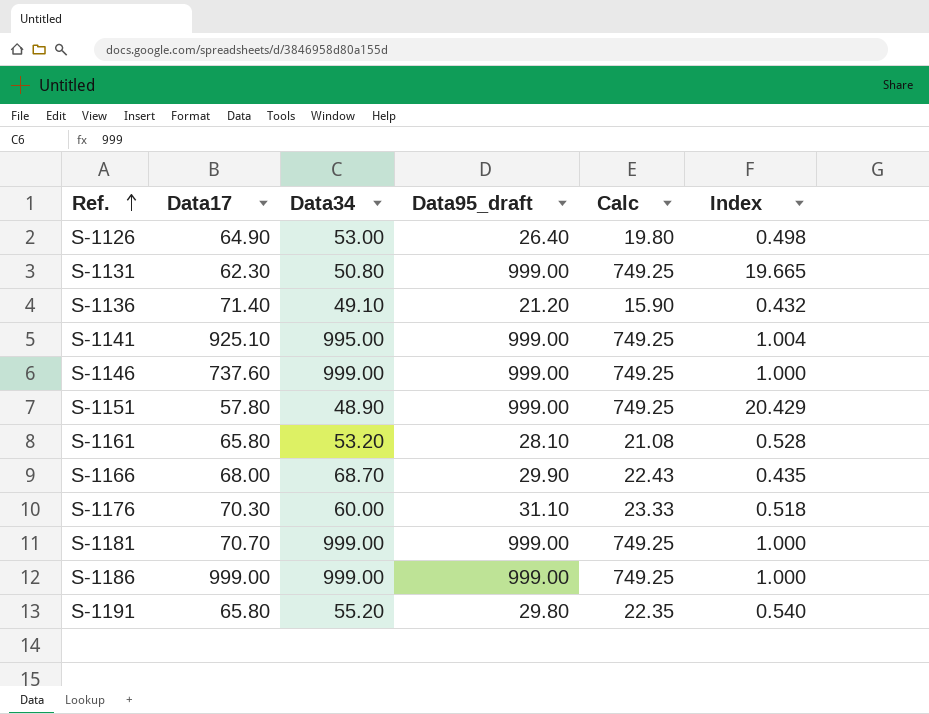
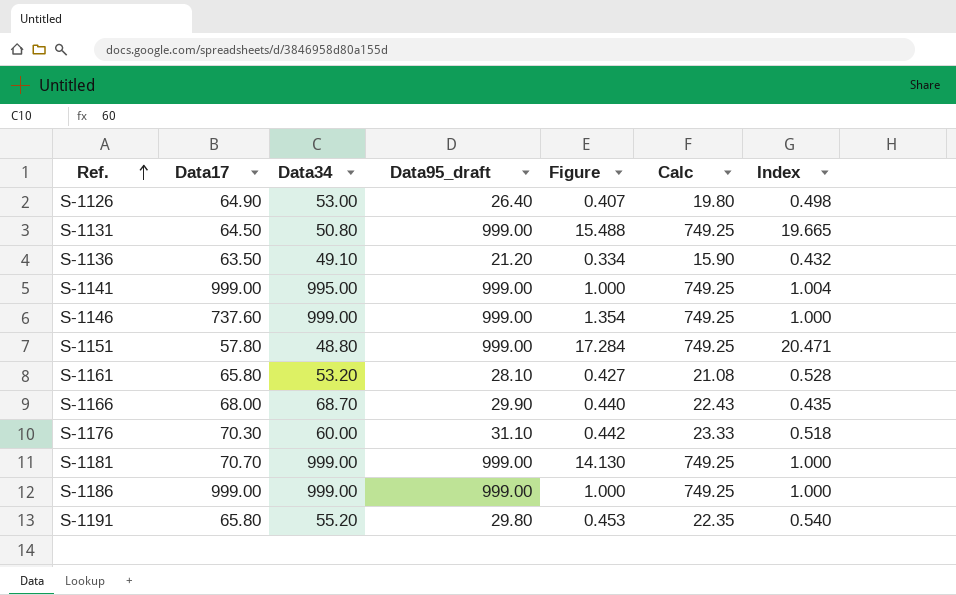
column Figure | formula: none -> [Data95_draft] / [Data17]
S-1131 | Data17: 62.30 -> 64.50
S-1136 | Data17: 71.40 -> 63.50
S-1141 | Data17: 925.10 -> 999.00
S-1151 | Data34: 48.90 -> 48.80
S-1151 | Index: 20.429 -> 20.471

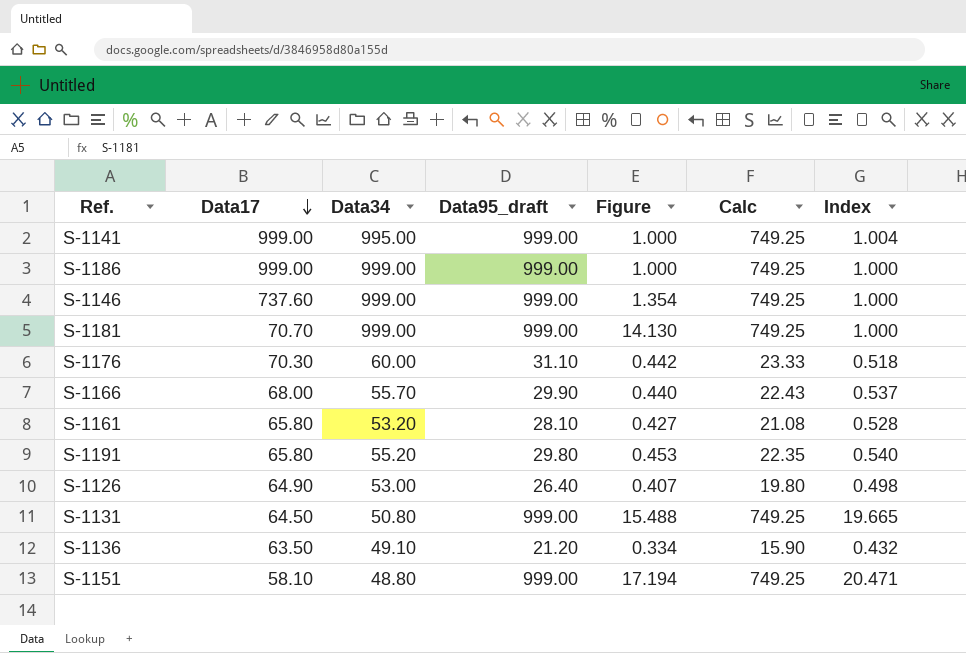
row order: Ref. ascending -> Data17 descending
S-1166 | Data34: 68.70 -> 55.70
S-1166 | Index: 0.435 -> 0.537
S-1151 | Data17: 57.80 -> 58.10
S-1151 | Figure: 17.284 -> 17.194

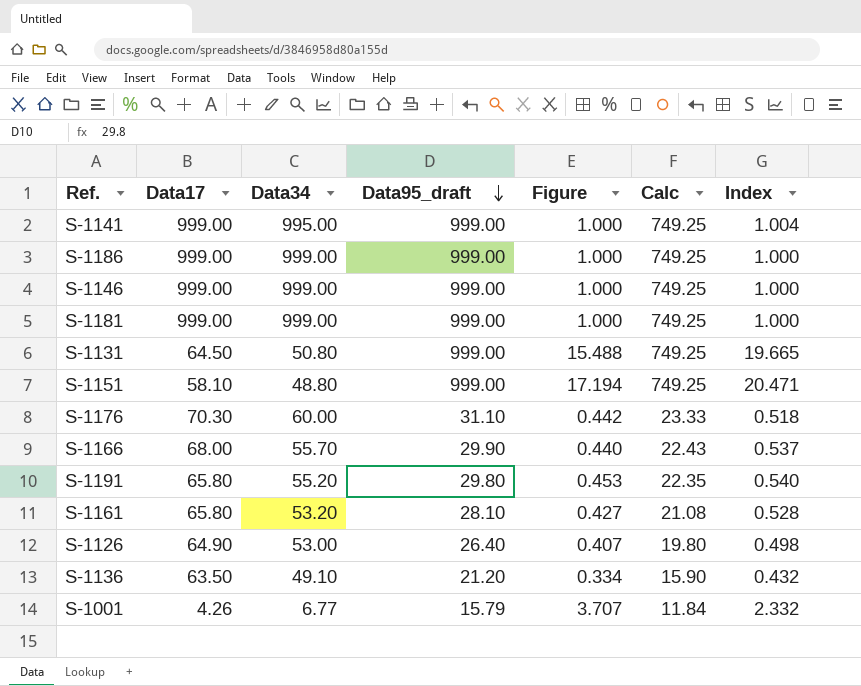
row order: Data17 descending -> Data95_draft descending
S-1146 | Data17: 737.60 -> 999.00
S-1146 | Figure: 1.354 -> 1.000
S-1181 | Data17: 70.70 -> 999.00
S-1181 | Figure: 14.130 -> 1.000
row S-1001: none -> 4.26 | 6.77 | 15.79 | 3.707 | 11.84 | 2.332

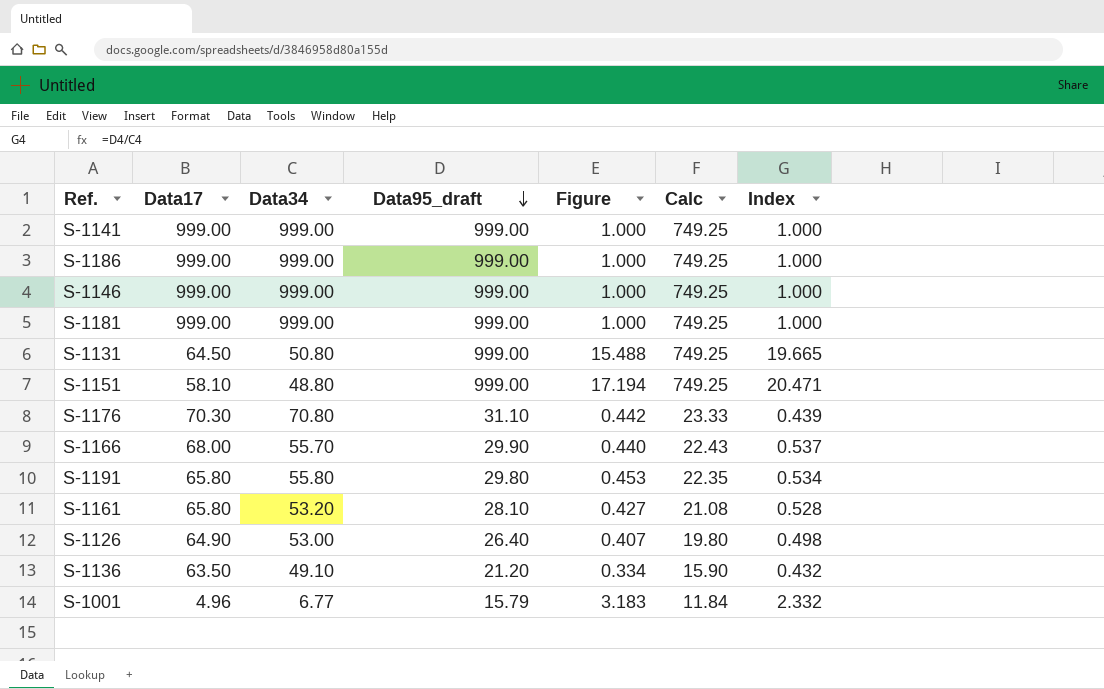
S-1141 | Data34: 995.00 -> 999.00
S-1141 | Index: 1.004 -> 1.000
S-1176 | Data34: 60.00 -> 70.80
S-1176 | Index: 0.518 -> 0.439
S-1191 | Data34: 55.20 -> 55.80
S-1191 | Index: 0.540 -> 0.534
S-1001 | Data17: 4.26 -> 4.96
S-1001 | Figure: 3.707 -> 3.183

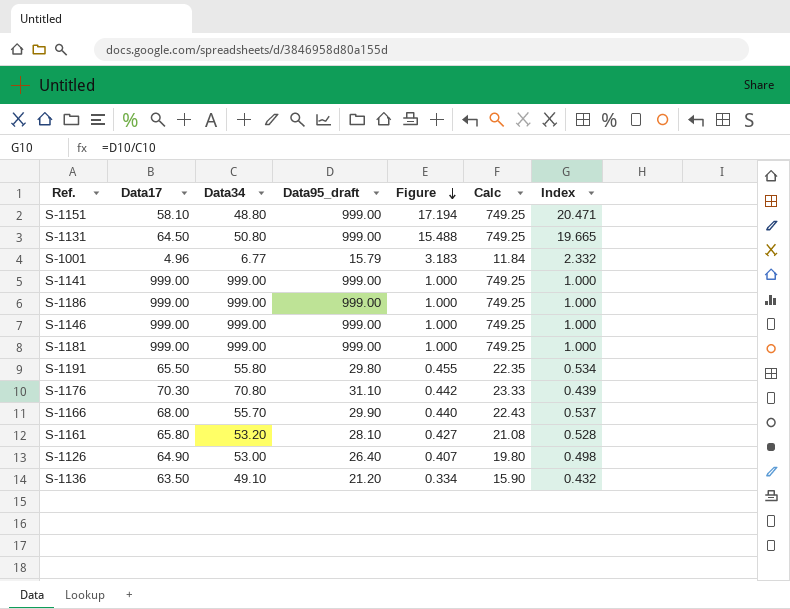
row order: Data95_draft descending -> Figure descending
S-1191 | Data17: 65.80 -> 65.50
S-1191 | Figure: 0.453 -> 0.455

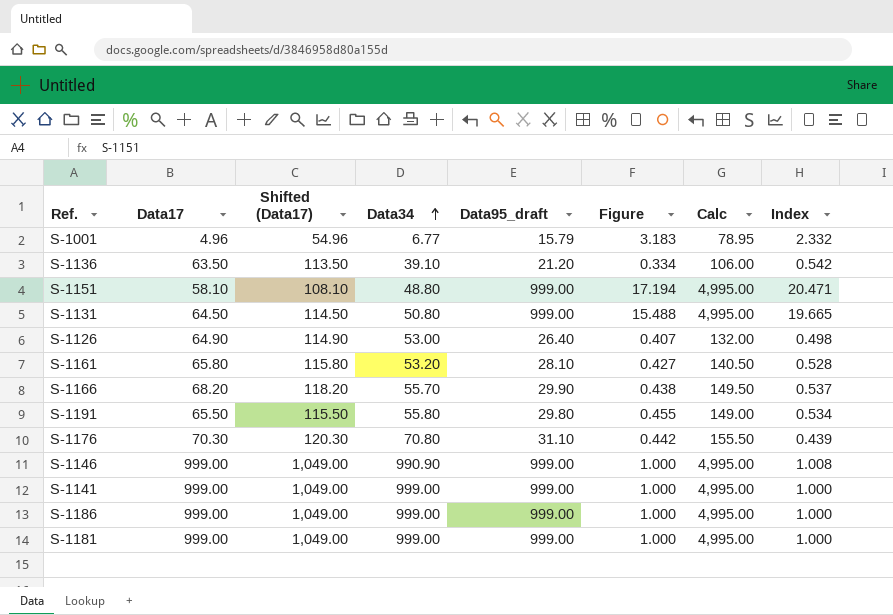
row order: Figure descending -> Data34 ascending
column Shifted (Data17) | formula: none -> [Data17] + 50
column Calc | formula: [Data95_draft] * 0.75 -> [Data95_draft] * 5
S-1136 | Data34: 49.10 -> 39.10
S-1136 | Index: 0.432 -> 0.542
S-1166 | Data17: 68.00 -> 68.20
S-1166 | Figure: 0.440 -> 0.438
S-1146 | Data34: 999.00 -> 990.90
S-1146 | Index: 1.000 -> 1.008

